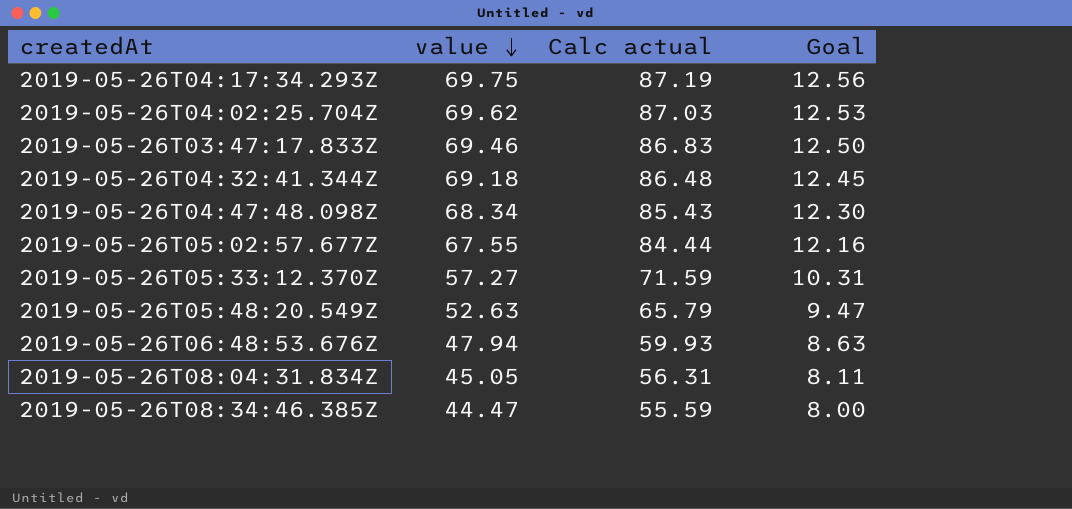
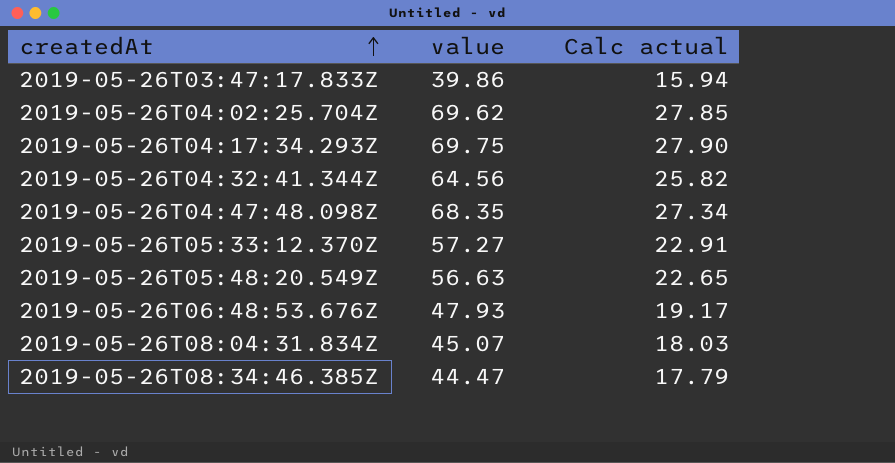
row order: value descending -> createdAt ascending
column Goal | formula: [value] * 0.18 -> none
column Calc actual | formula: [value] * 1.25 -> [value] * 0.4
row 2019-05-26T05:02:57.677Z: 67.55 | 84.44 | 12.16 -> none
2019-05-26T03:47:17.833Z | value: 69.46 -> 39.86
2019-05-26T04:32:41.344Z | value: 69.18 -> 64.56
2019-05-26T04:47:48.098Z | value: 68.34 -> 68.35
2019-05-26T05:48:20.549Z | value: 52.63 -> 56.63
2019-05-26T06:48:53.676Z | value: 47.94 -> 47.93
2019-05-26T08:04:31.834Z | value: 45.05 -> 45.07

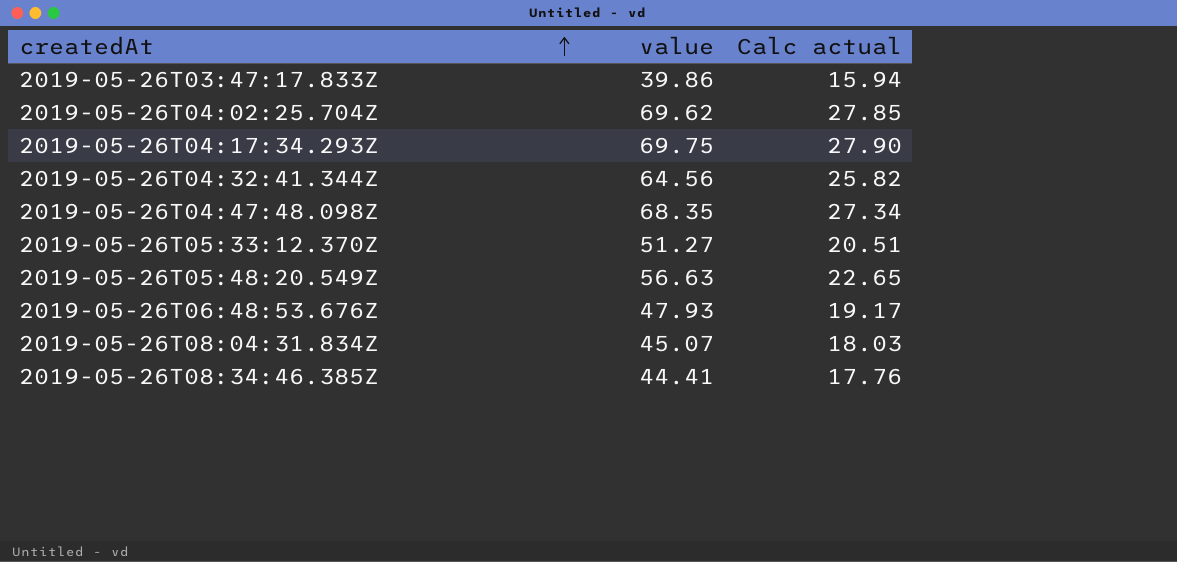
2019-05-26T05:33:12.370Z | value: 57.27 -> 51.27
2019-05-26T05:33:12.370Z | Calc actual: 22.91 -> 20.51
2019-05-26T08:34:46.385Z | value: 44.47 -> 44.41
2019-05-26T08:34:46.385Z | Calc actual: 17.79 -> 17.76

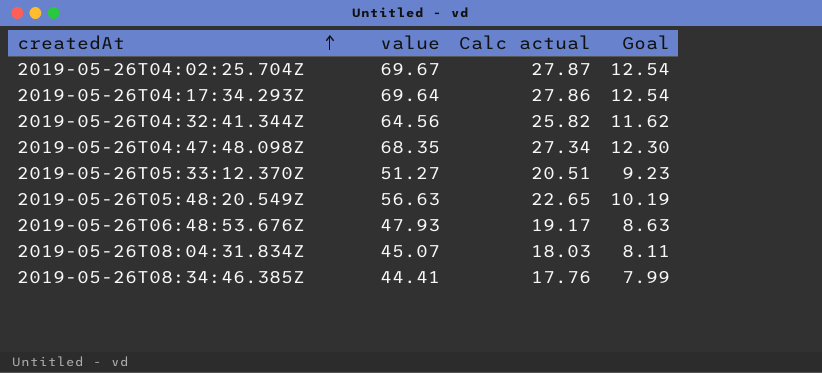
column Goal | formula: none -> [value] * 0.18
row 2019-05-26T03:47:17.833Z: 39.86 | 15.94 -> none
2019-05-26T04:02:25.704Z | value: 69.62 -> 69.67
2019-05-26T04:02:25.704Z | Calc actual: 27.85 -> 27.87
2019-05-26T04:17:34.293Z | value: 69.75 -> 69.64
2019-05-26T04:17:34.293Z | Calc actual: 27.90 -> 27.86

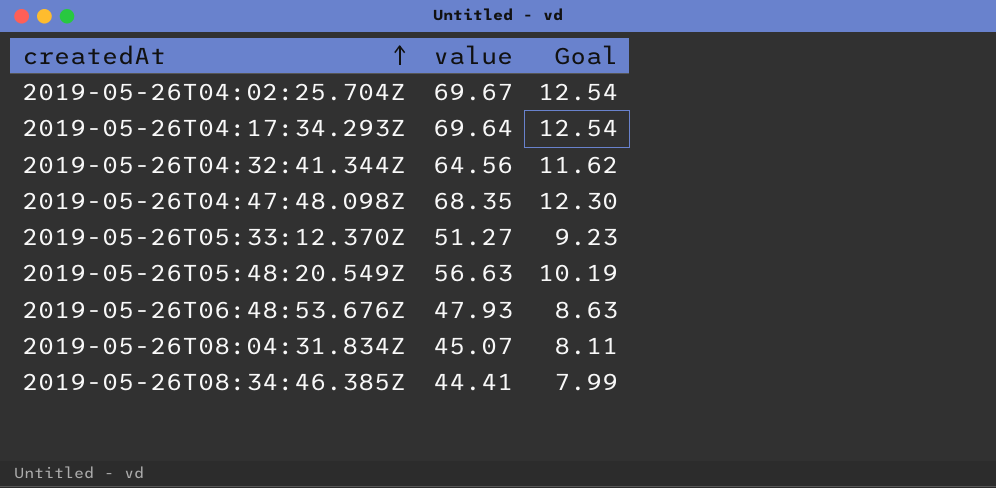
column Calc actual | formula: [value] * 0.4 -> none

